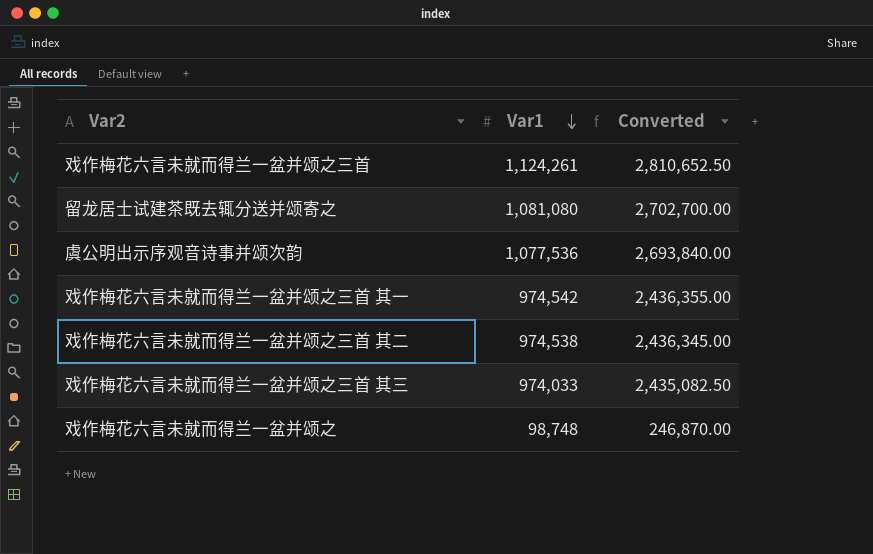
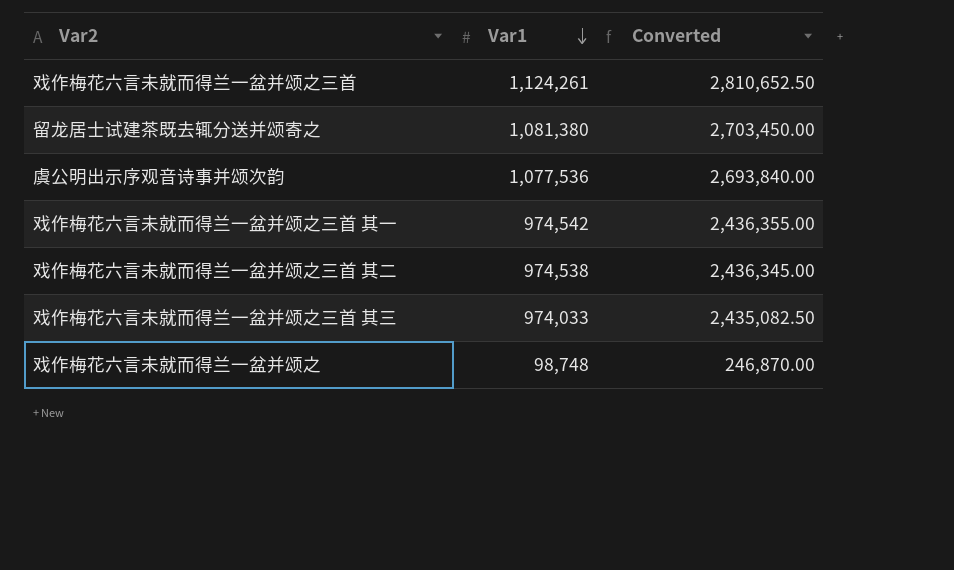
留龙居士试建茶既去辄分送并颂寄之 | Var1: 1,081,080 -> 1,081,380
留龙居士试建茶既去辄分送并颂寄之 | Converted: 2,702,700.00 -> 2,703,450.00

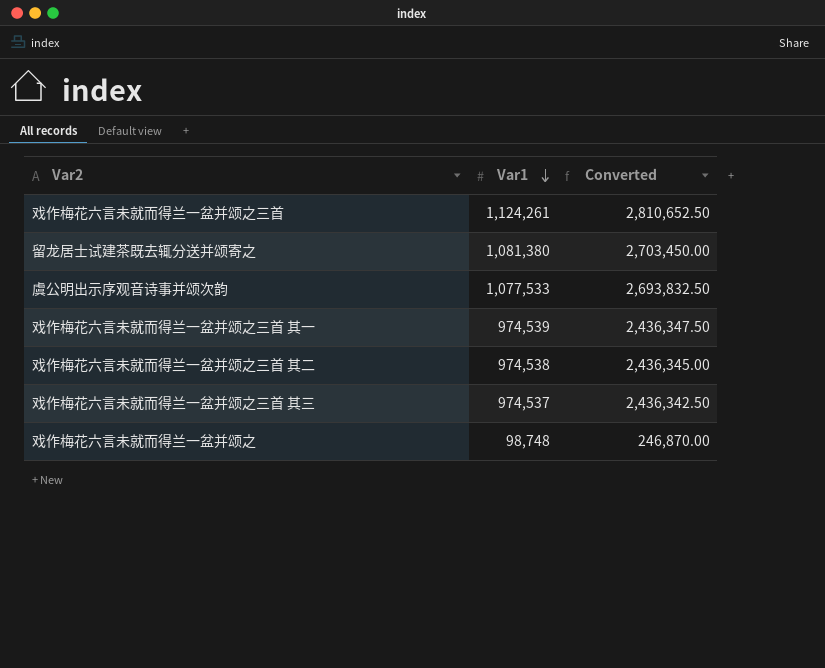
虞公明出示序观音诗事并颂次韵 | Var1: 1,077,536 -> 1,077,533
虞公明出示序观音诗事并颂次韵 | Converted: 2,693,840.00 -> 2,693,832.50
戏作梅花六言未就而得兰一盆并颂之三首 其一 | Var1: 974,542 -> 974,539
戏作梅花六言未就而得兰一盆并颂之三首 其一 | Converted: 2,436,355.00 -> 2,436,347.50
戏作梅花六言未就而得兰一盆并颂之三首 其三 | Var1: 974,033 -> 974,537
戏作梅花六言未就而得兰一盆并颂之三首 其三 | Converted: 2,435,082.50 -> 2,436,342.50

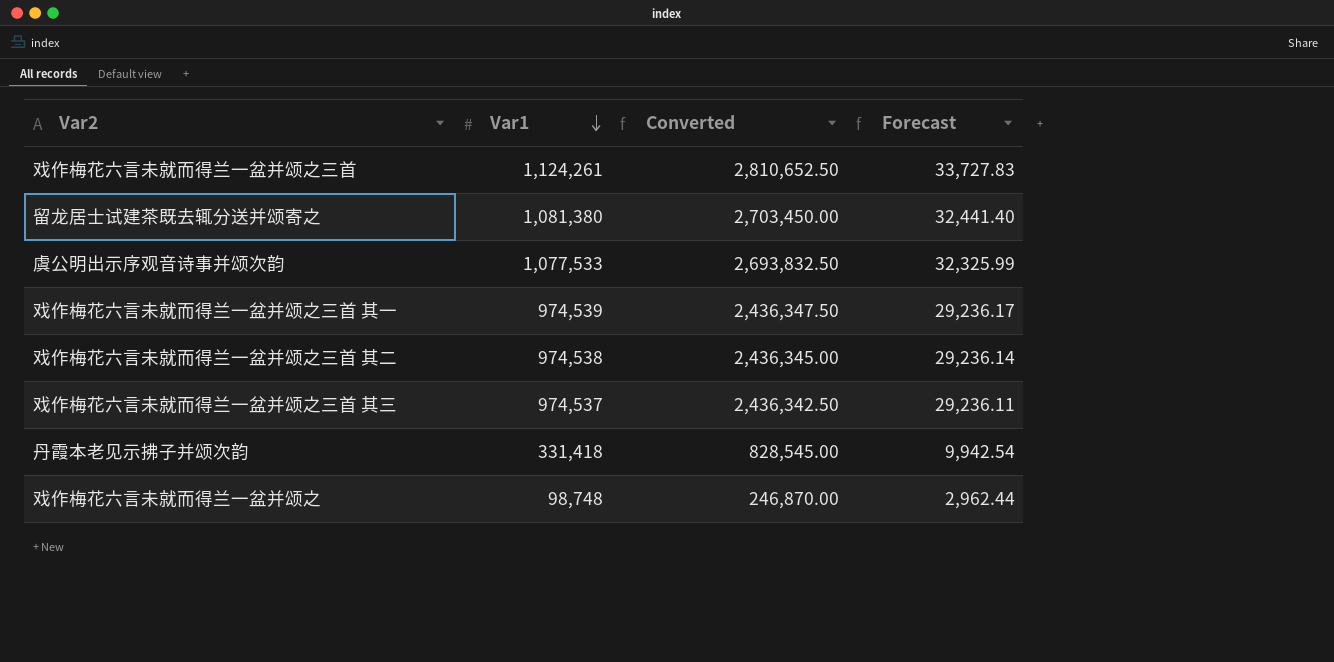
column Forecast | formula: none -> [Var1] * 0.03
row 丹霞本老见示拂子并颂次韵: none -> 331,418 | 828,545.00 | 9,942.54

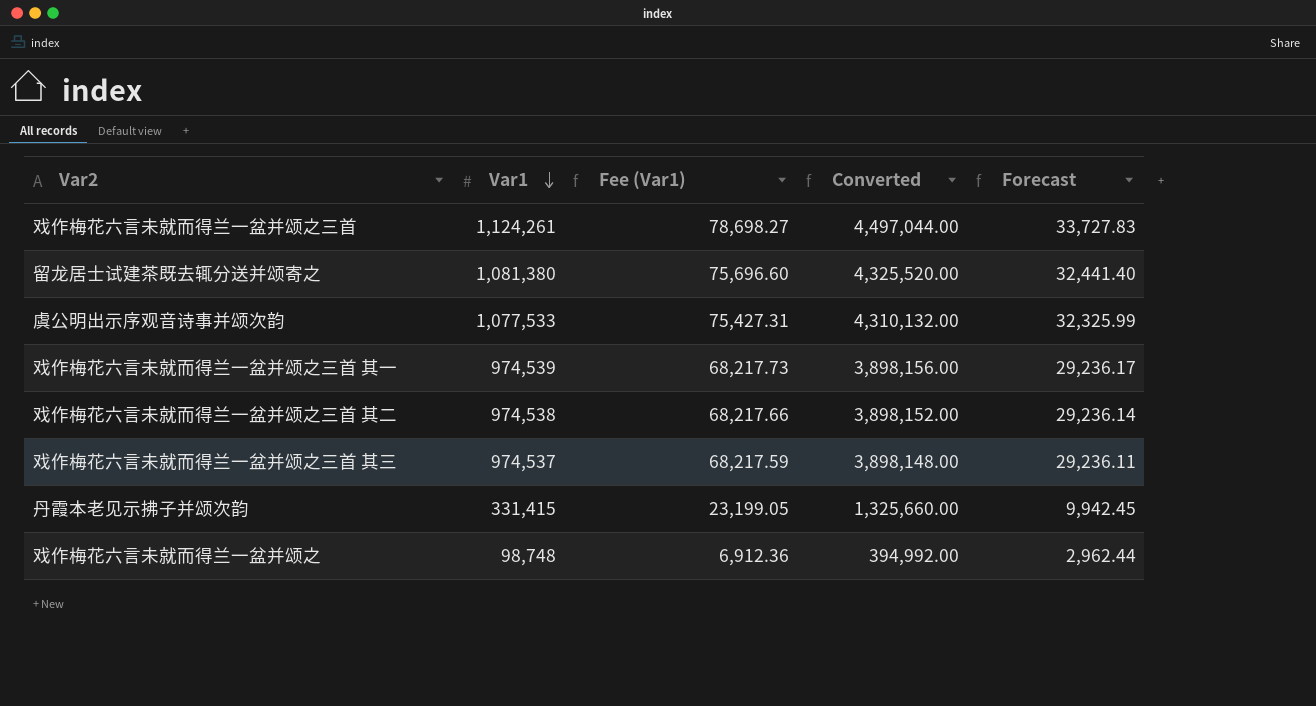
column Fee (Var1) | formula: none -> [Var1] * 0.07
column Converted | formula: [Var1] * 2.5 -> [Var1] * 4
丹霞本老见示拂子并颂次韵 | Var1: 331,418 -> 331,415
丹霞本老见示拂子并颂次韵 | Forecast: 9,942.54 -> 9,942.45

